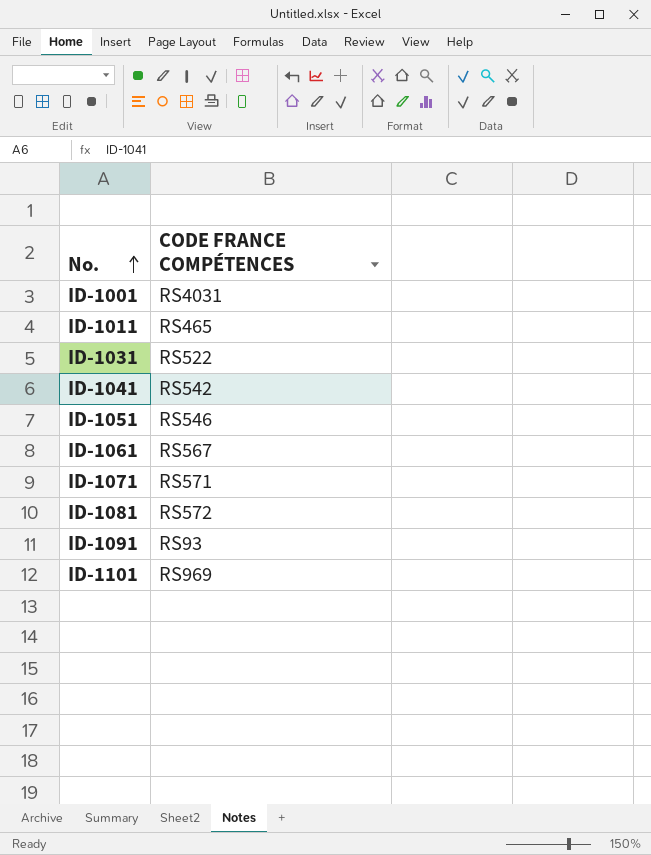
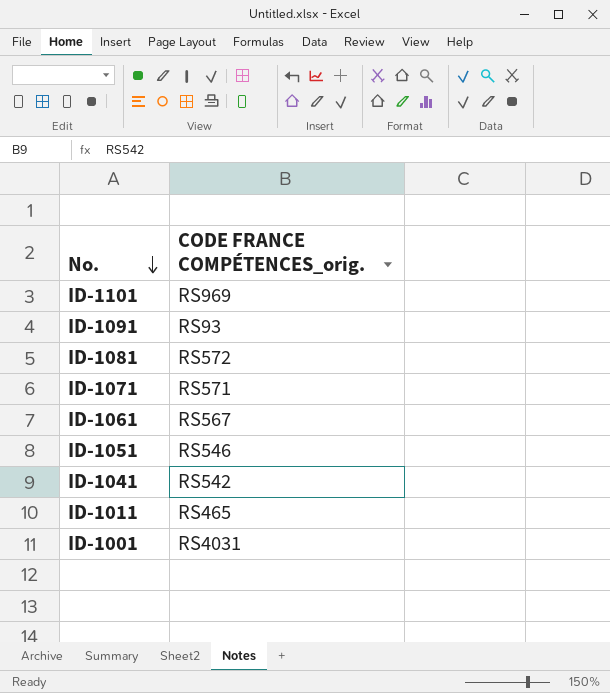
row order: No. ascending -> No. descending
column name: CODE FRANCE COMPÉTENCES -> CODE FRANCE COMPÉTENCES_orig.
row ID-1031: RS522 -> none

